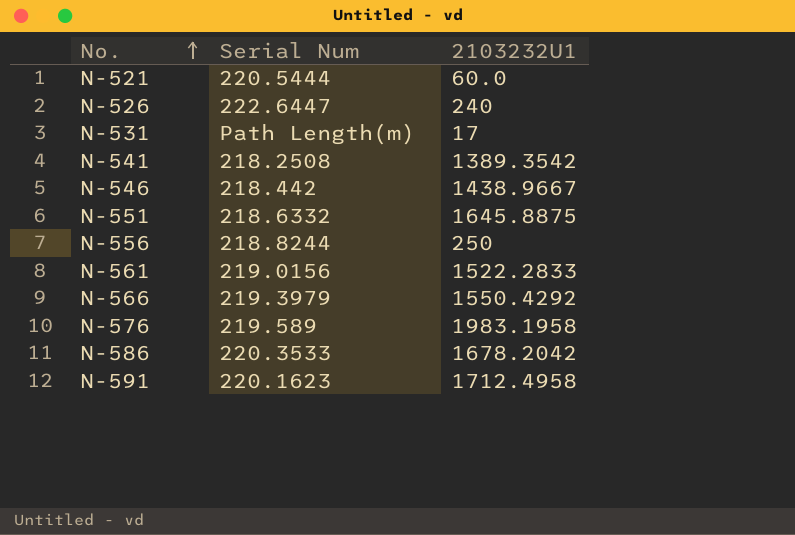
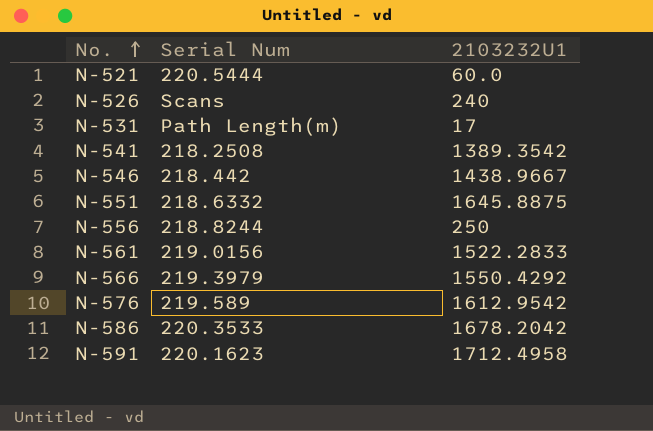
N-526 | Serial Num: 222.6447 -> Scans
N-576 | 2103232U1: 1983.1958 -> 1612.9542

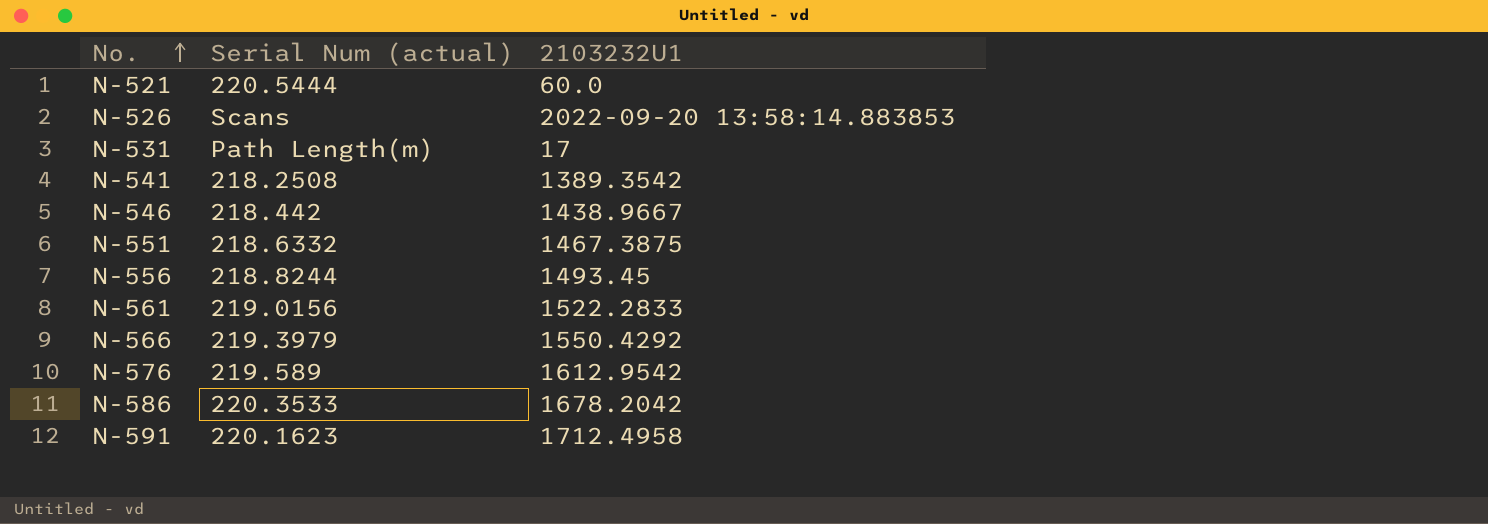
column name: Serial Num -> Serial Num (actual)
N-526 | 2103232U1: 240 -> 2022-09-20 13:58:14.883853
N-551 | 2103232U1: 1645.8875 -> 1467.3875
N-556 | 2103232U1: 250 -> 1493.45

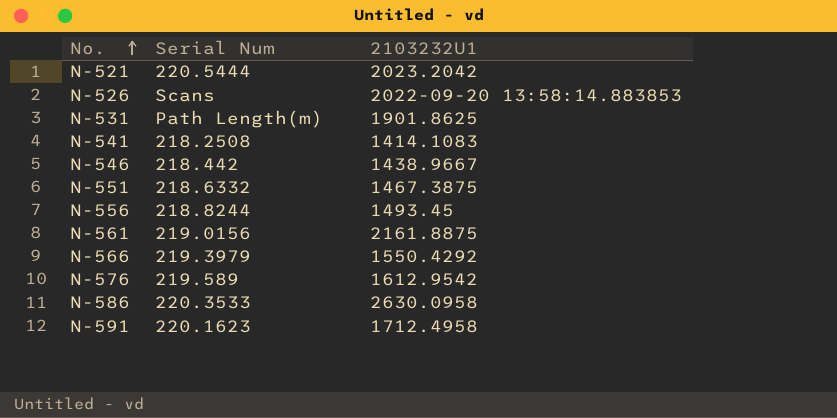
column name: Serial Num (actual) -> Serial Num
N-521 | 2103232U1: 60.0 -> 2023.2042
N-531 | 2103232U1: 17 -> 1901.8625
N-541 | 2103232U1: 1389.3542 -> 1414.1083
N-561 | 2103232U1: 1522.2833 -> 2161.8875
N-586 | 2103232U1: 1678.2042 -> 2630.0958

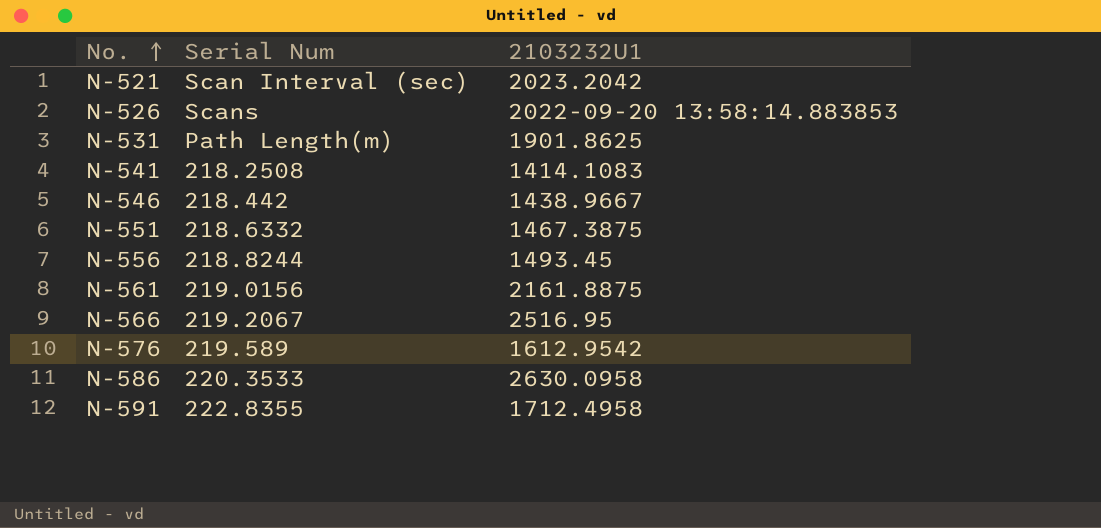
N-521 | Serial Num: 220.5444 -> Scan Interval (sec)
N-566 | Serial Num: 219.3979 -> 219.2067
N-566 | 2103232U1: 1550.4292 -> 2516.95
N-591 | Serial Num: 220.1623 -> 222.8355

